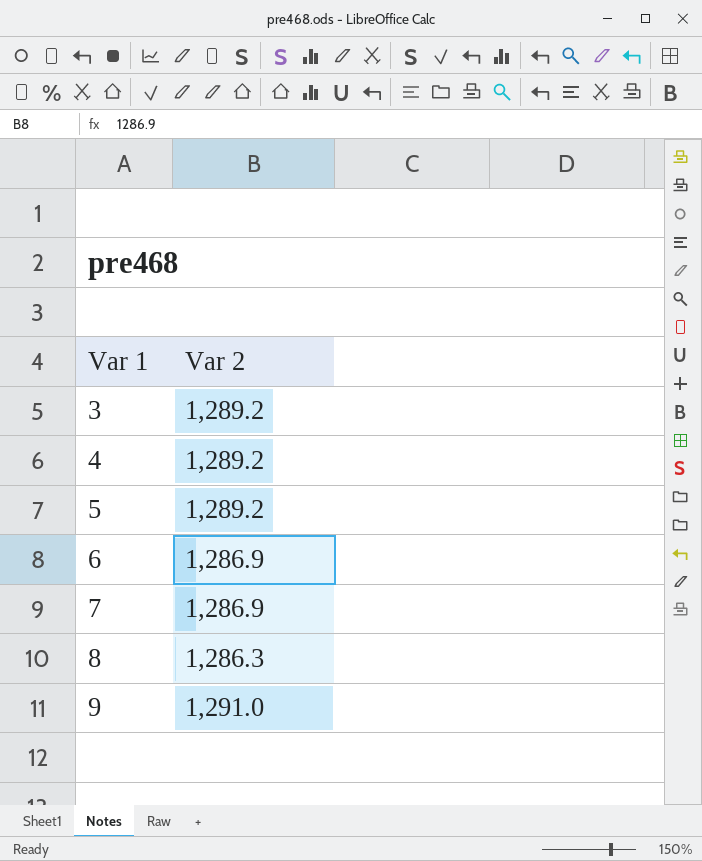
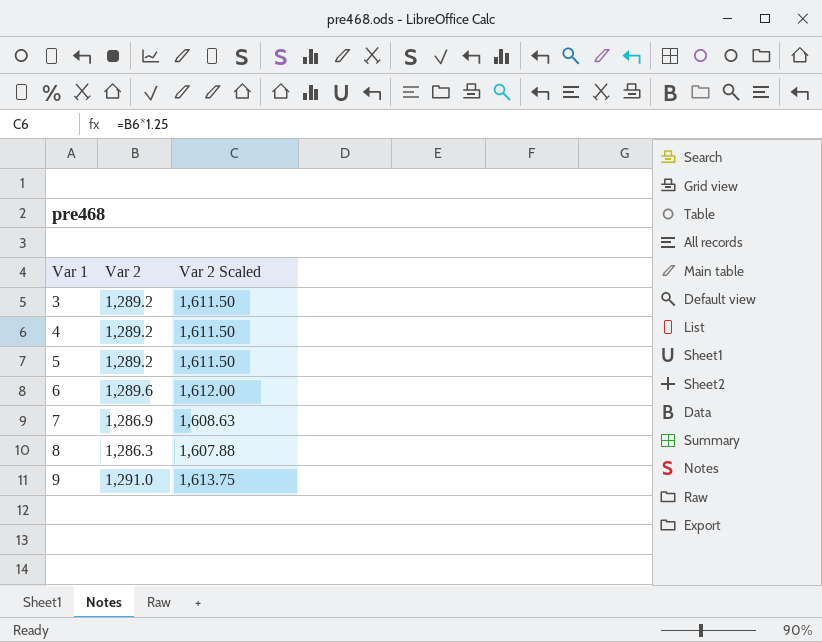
column Var 2 Scaled | formula: none -> [Var 2] * 1.25
6 | Var 2: 1,286.9 -> 1,289.6

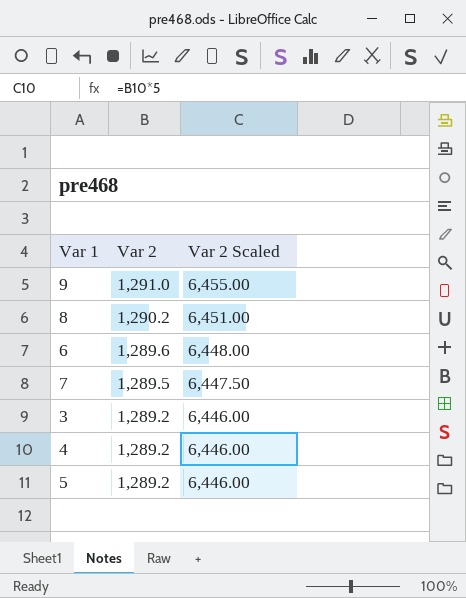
row order: Var 1 ascending -> Var 2 descending
column Var 2 Scaled | formula: [Var 2] * 1.25 -> [Var 2] * 5
8 | Var 2: 1,286.3 -> 1,290.2
7 | Var 2: 1,286.9 -> 1,289.5

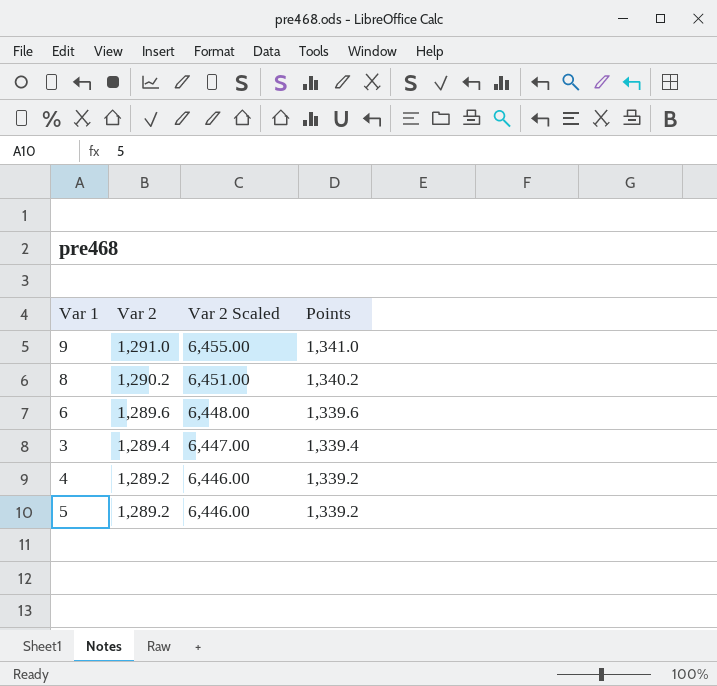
column Points | formula: none -> [Var 2] + 50
row 7: 1,289.5 | 6,447.50 -> none
3 | Var 2: 1,289.2 -> 1,289.4
3 | Var 2 Scaled: 6,446.00 -> 6,447.00

